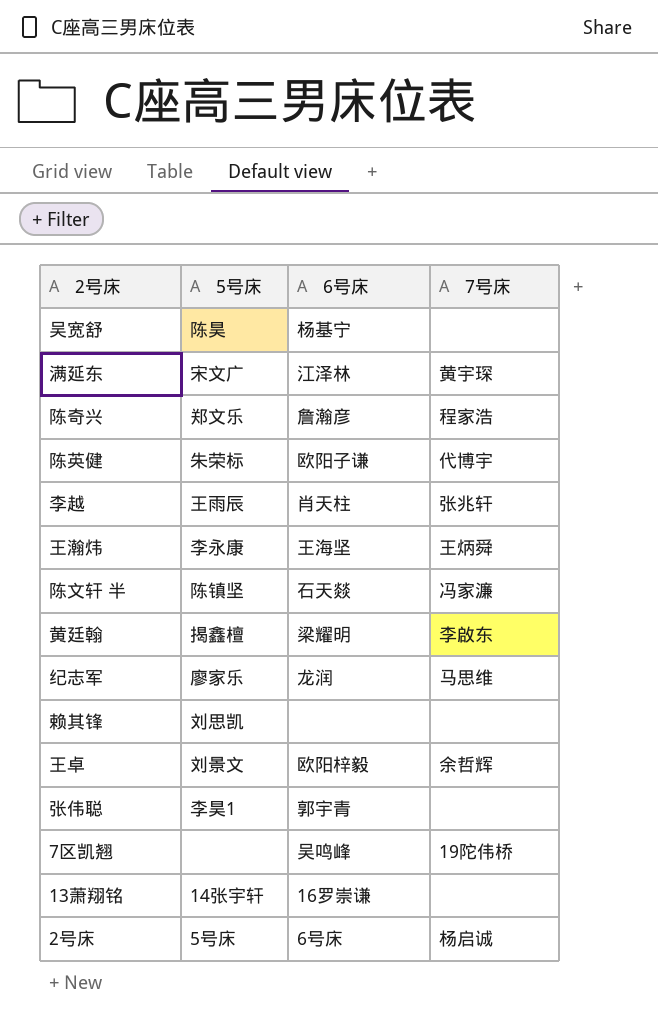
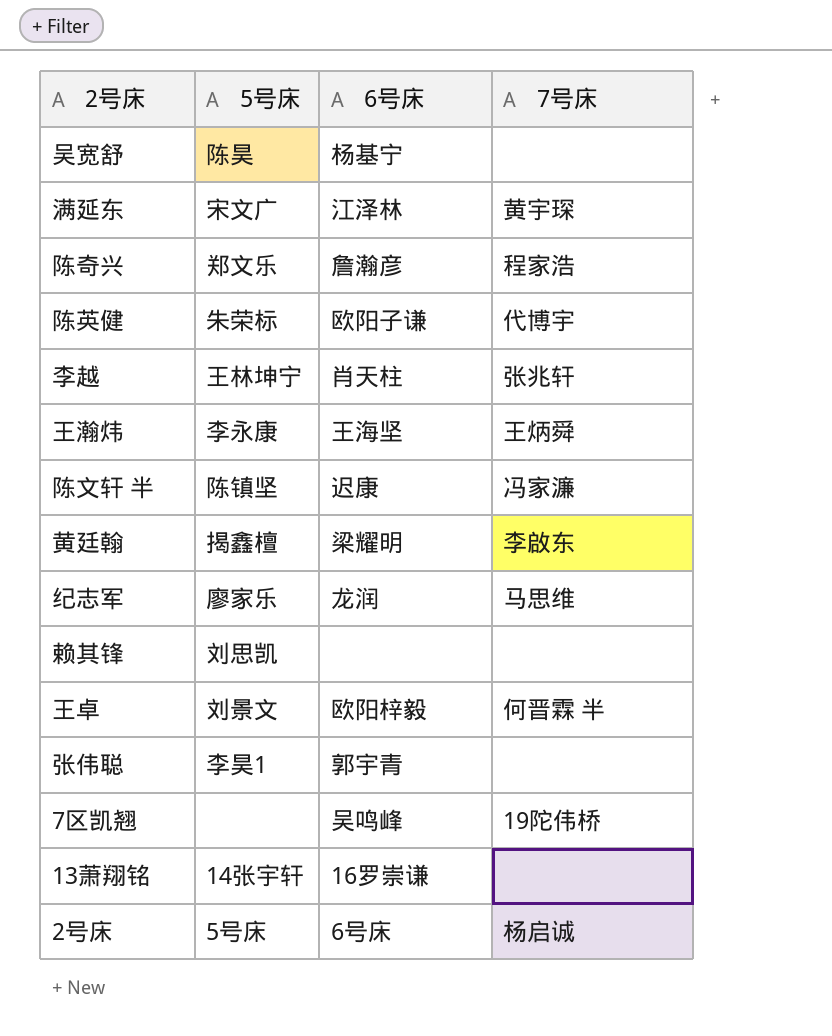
李越 | 5号床: 王雨辰 -> 王林坤宁
陈文轩 半 | 6号床: 石天燚 -> 迟康
王卓 | 7号床: 余哲辉 -> 何晋霖 半

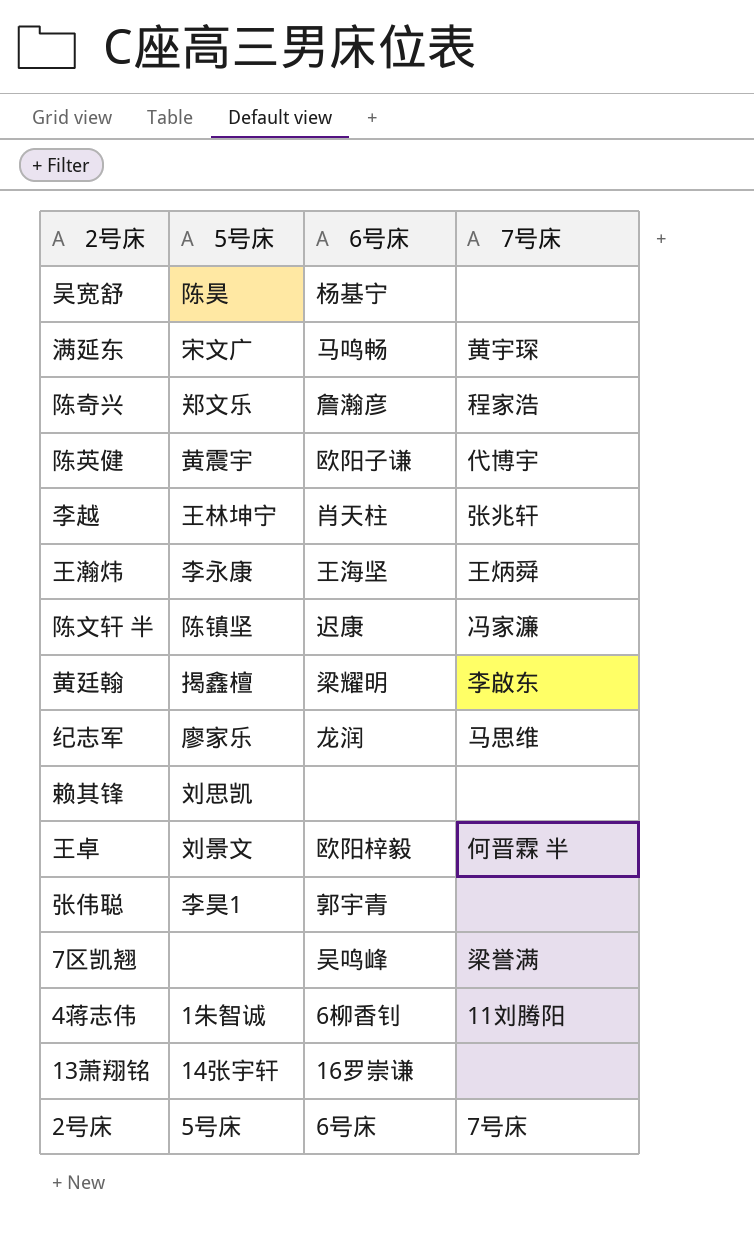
满延东 | 6号床: 江泽林 -> 马鸣畅
陈英健 | 5号床: 朱荣标 -> 黄震宇
7区凯翘 | 7号床: 19陀伟桥 -> 梁誉满
row 4蒋志伟: none -> 1朱智诚 | 6柳香钊 | 11刘腾阳
2号床 | 7号床: 杨启诚 -> 7号床

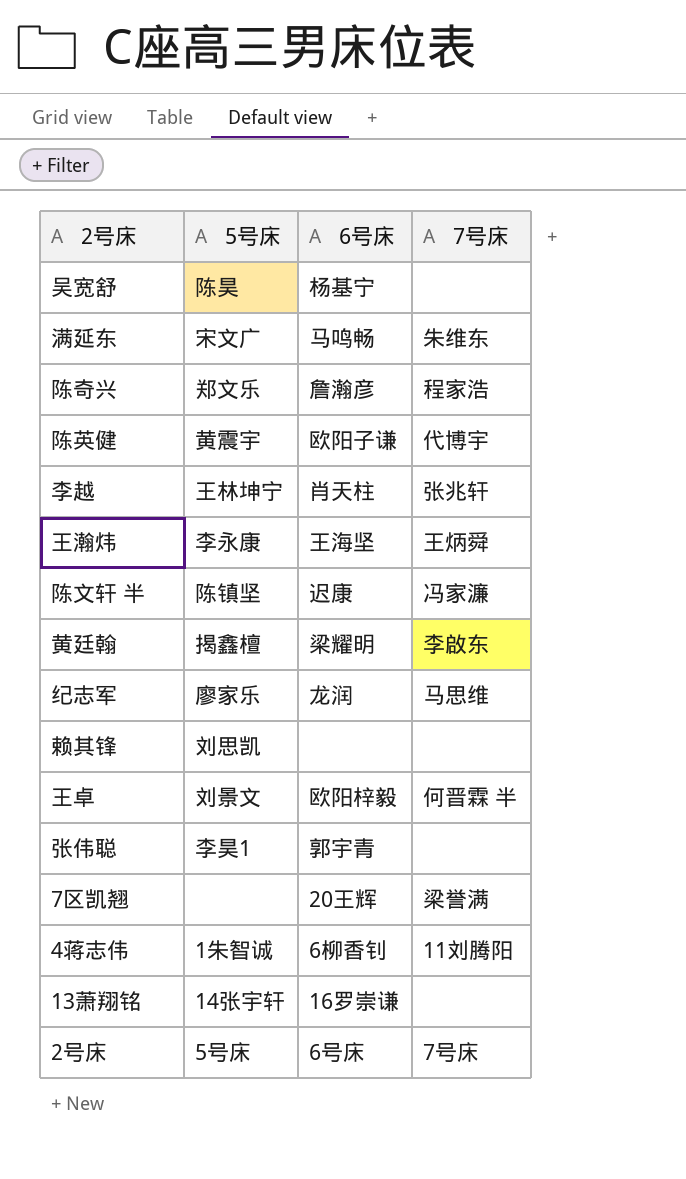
满延东 | 7号床: 黄宇琛 -> 朱维东
7区凯翘 | 6号床: 吴鸣峰 -> 20王辉

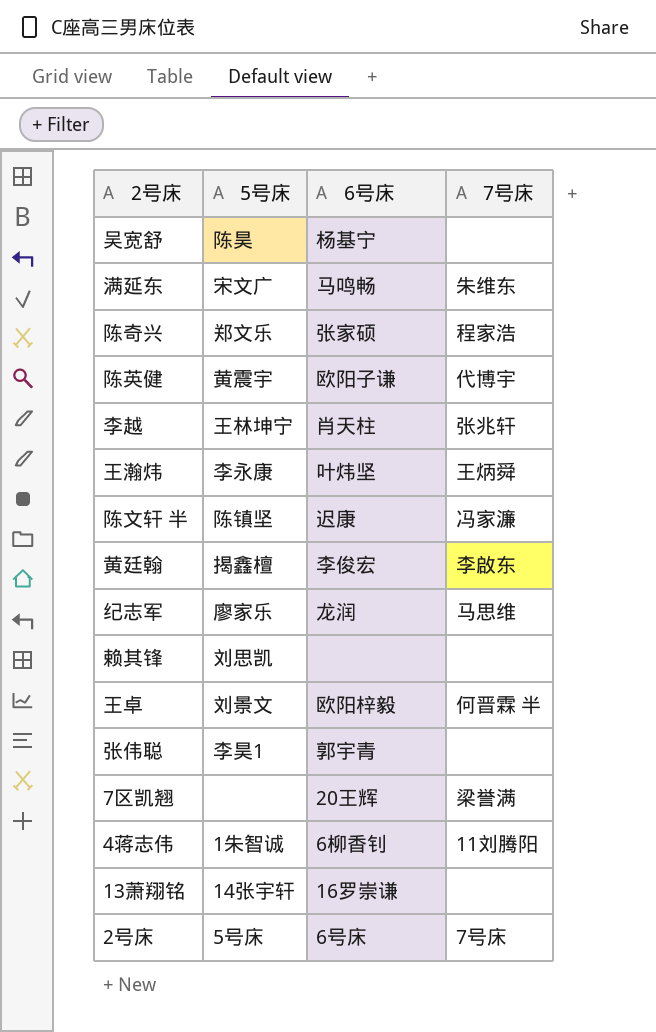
陈奇兴 | 6号床: 詹瀚彦 -> 张家硕
王瀚炜 | 6号床: 王海坚 -> 叶炜坚
黄廷翰 | 6号床: 梁耀明 -> 李俊宏

